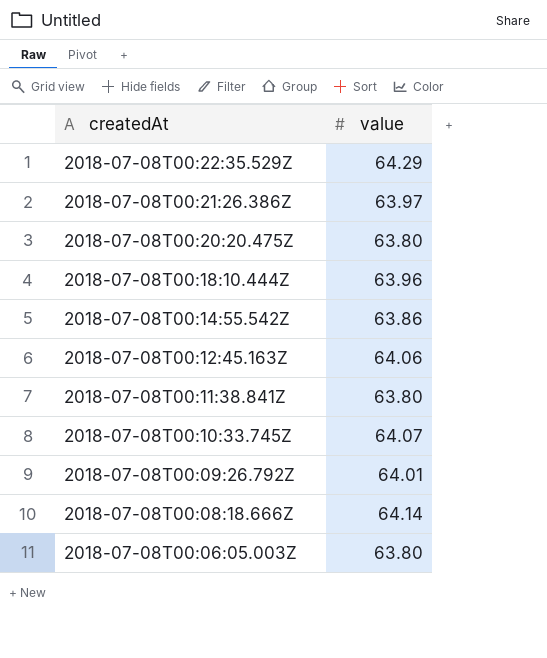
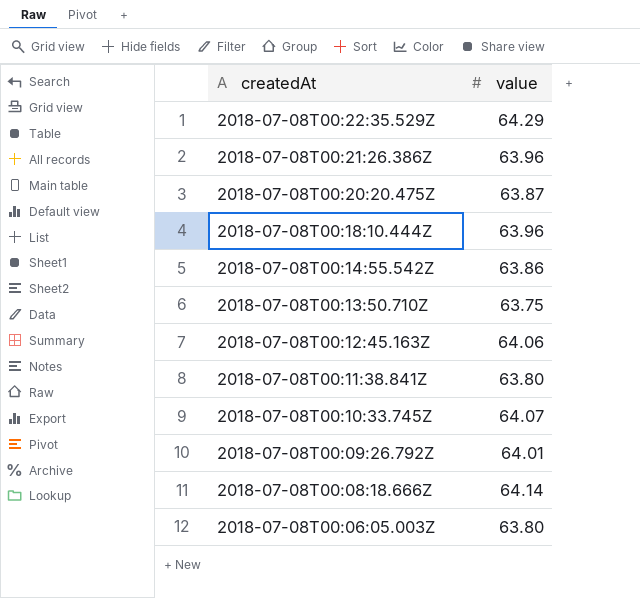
2018-07-08T00:21:26.386Z | value: 63.97 -> 63.96
2018-07-08T00:20:20.475Z | value: 63.80 -> 63.87
row 2018-07-08T00:13:50.710Z: none -> 63.75

